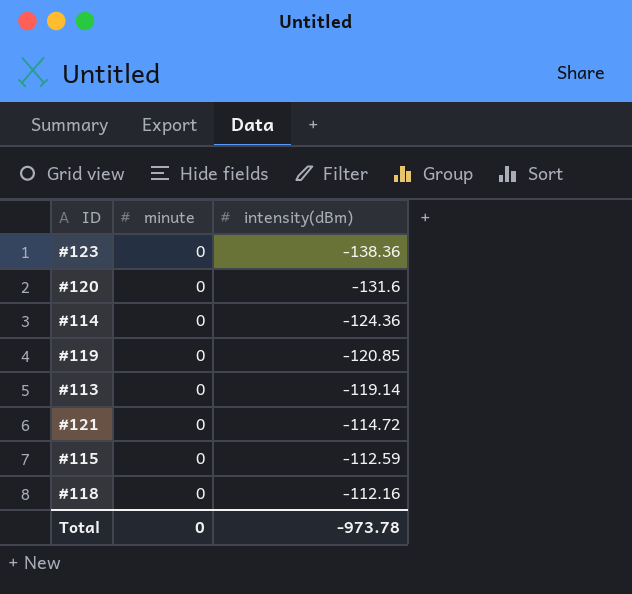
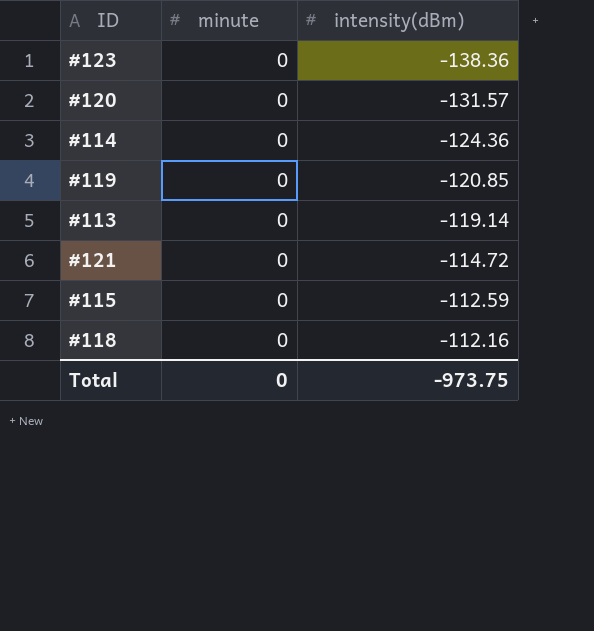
#120 | intensity(dBm): -131.6 -> -131.57
Total | intensity(dBm): -973.78 -> -973.75

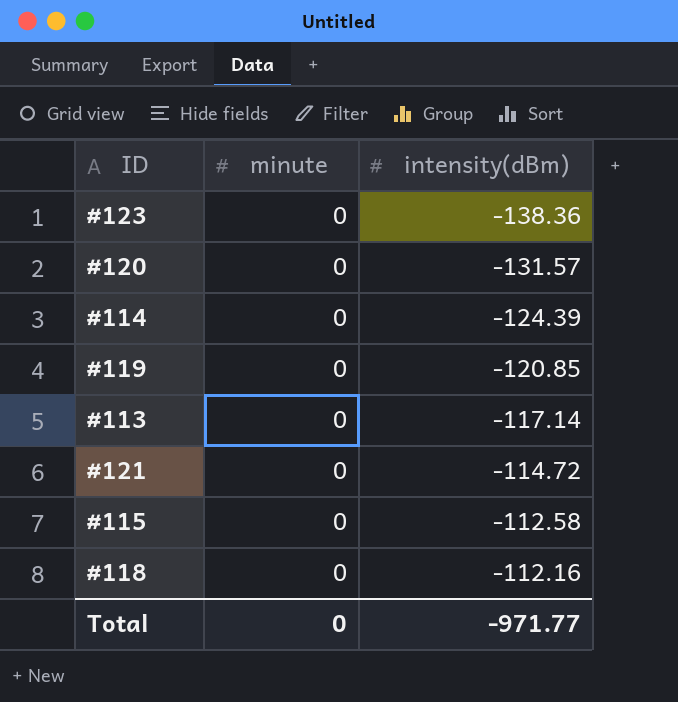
#114 | intensity(dBm): -124.36 -> -124.39
#113 | intensity(dBm): -119.14 -> -117.14
#115 | intensity(dBm): -112.59 -> -112.58
Total | intensity(dBm): -973.75 -> -971.77

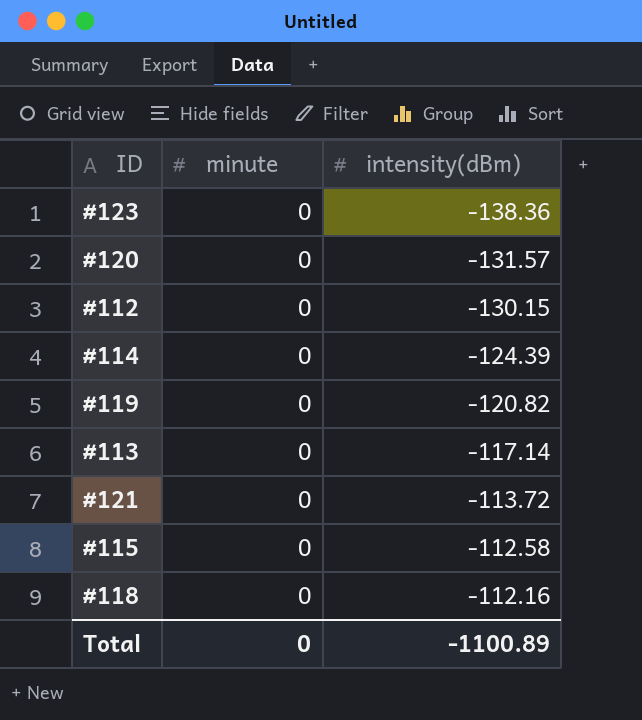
row #112: none -> 0 | -130.15
#119 | intensity(dBm): -120.85 -> -120.82
#121 | intensity(dBm): -114.72 -> -113.72
Total | intensity(dBm): -971.77 -> -1100.89

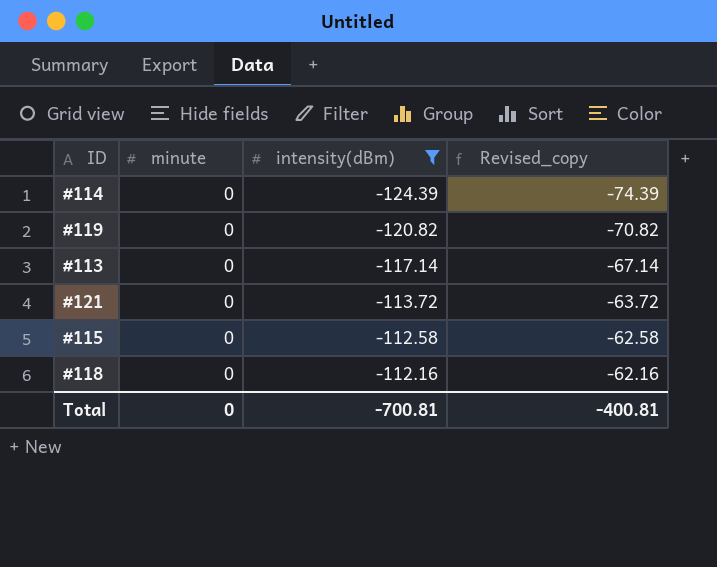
filter: none -> intensity(dBm) >= -124.39
column Revised_copy | formula: none -> [intensity(dBm)] + 50
Total | intensity(dBm): -1100.89 -> -700.81

